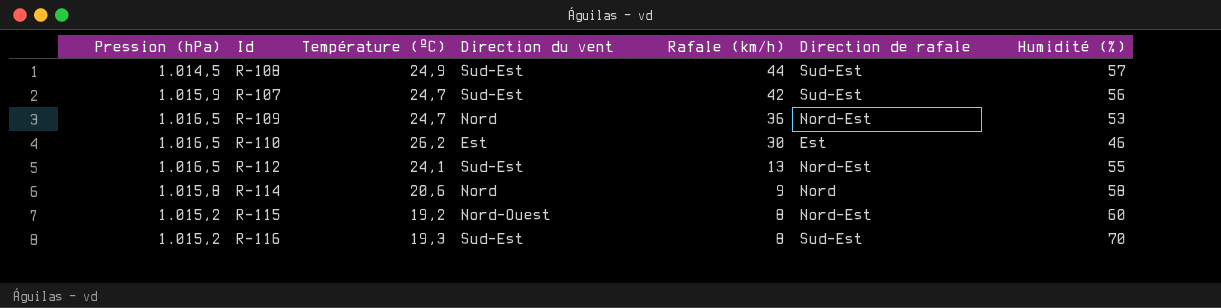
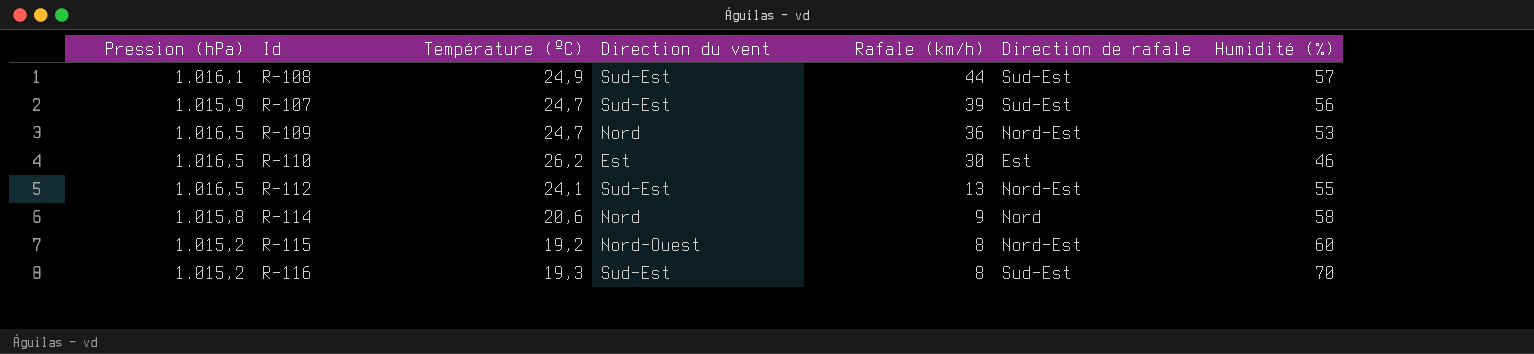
R-108 | Pression (hPa): 1.014,5 -> 1.016,1
R-107 | Rafale (km/h): 42 -> 39

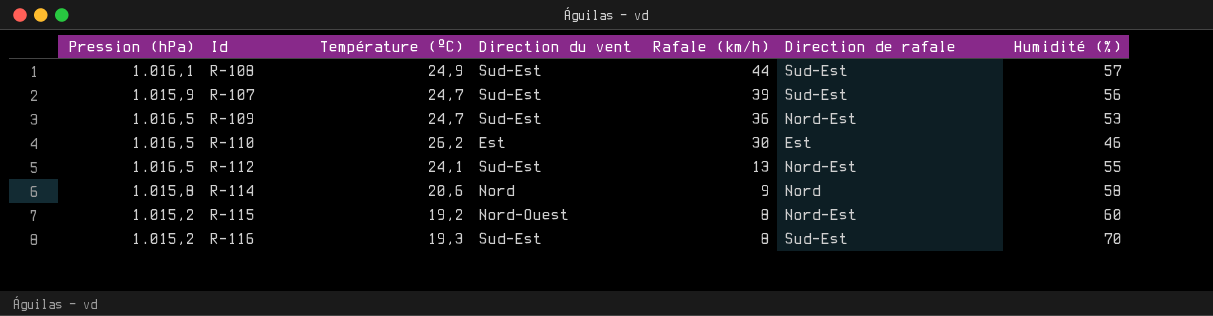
R-109 | Direction du vent: Nord -> Sud-Est

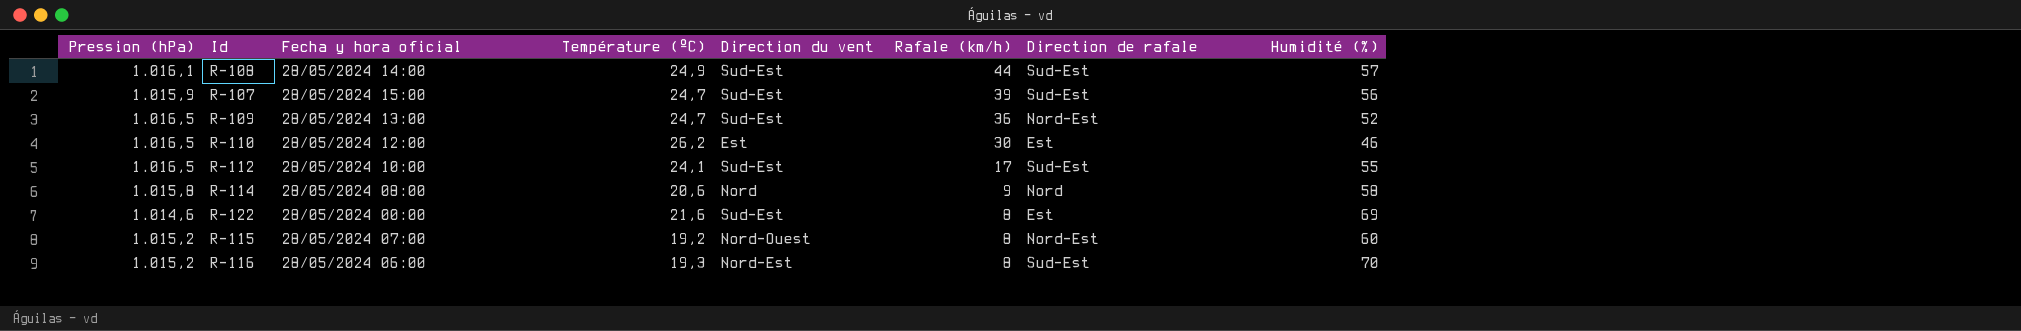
column Fecha y hora oficial | position: none -> 3
R-109 | Humidité (%): 53 -> 52
R-112 | Rafale (km/h): 13 -> 17
R-112 | Direction de rafale: Nord-Est -> Sud-Est
row R-122: none -> 1.014,6 | 28/05/2024 00:00 | 21,6 | Sud-Est | 8 | Est | 69
R-116 | Direction du vent: Sud-Est -> Nord-Est

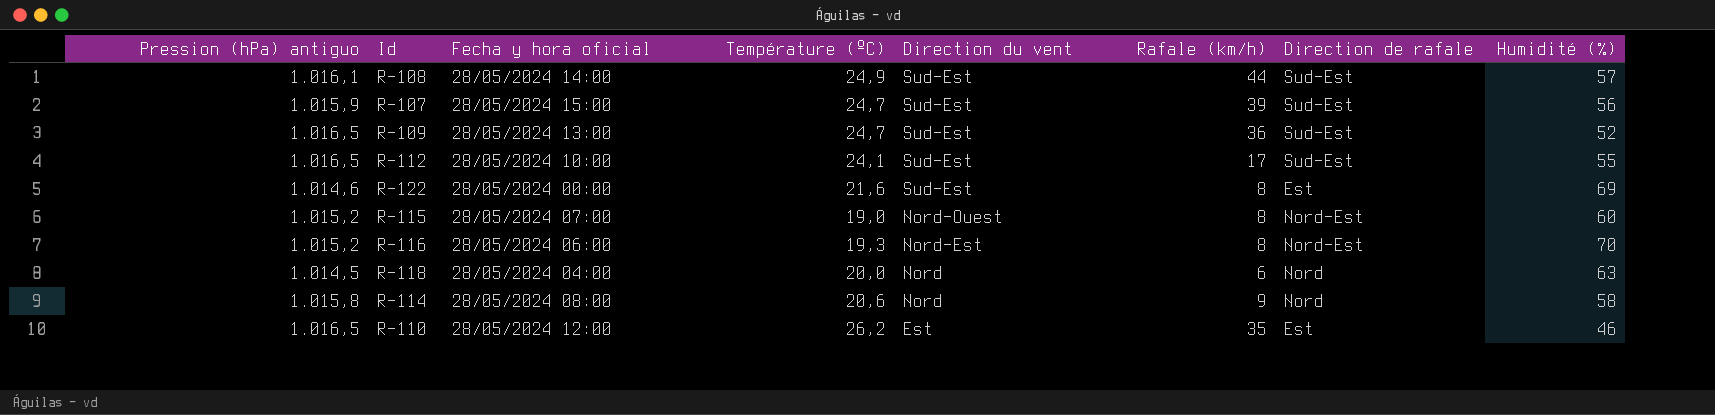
row order: Rafale (km/h) descending -> Direction du vent descending
column name: Pression (hPa) -> Pression (hPa) antiguo
R-109 | Direction de rafale: Nord-Est -> Sud-Est
R-115 | Température (ºC): 19,2 -> 19,0
R-116 | Direction de rafale: Sud-Est -> Nord-Est
row R-118: none -> 1.014,5 | 28/05/2024 04:00 | 20,0 | Nord | 6 | Nord | 63
R-110 | Rafale (km/h): 30 -> 35

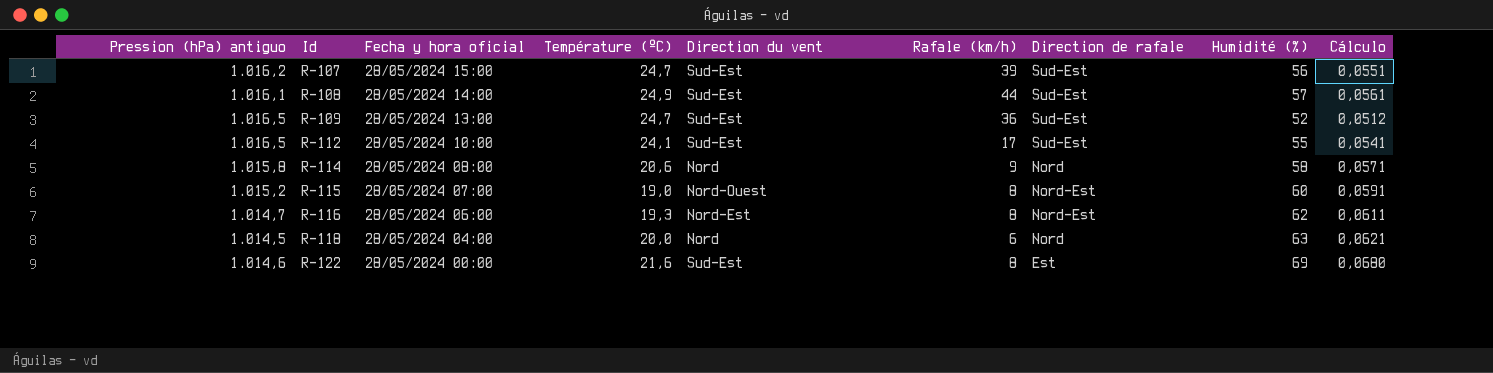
row order: Direction du vent descending -> Id ascending
column Cálculo | formula: none -> [Humidité (%)] / [Pression (hPa) antiguo]
row R-110: 1.016,5 | 28/05/2024 12:00 | 26,2 | Est | 35 | Est | 46 -> none
R-107 | Pression (hPa) antiguo: 1.015,9 -> 1.016,2
R-116 | Pression (hPa) antiguo: 1.015,2 -> 1.014,7
R-116 | Humidité (%): 70 -> 62

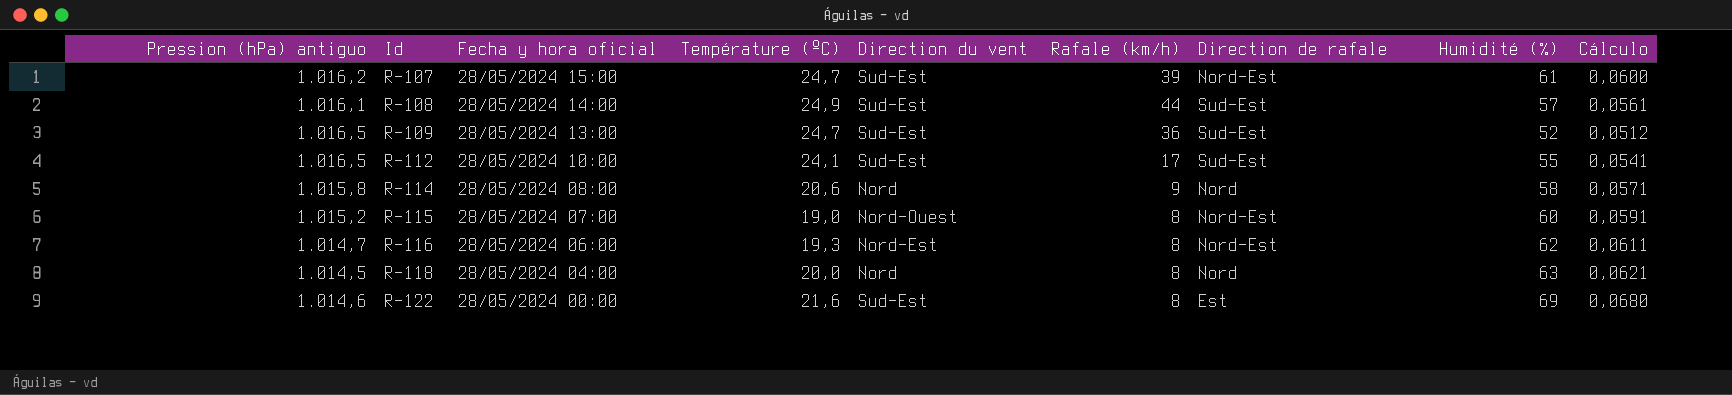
R-107 | Direction de rafale: Sud-Est -> Nord-Est
R-107 | Humidité (%): 56 -> 61
R-107 | Cálculo: 0,0551 -> 0,0600
R-118 | Rafale (km/h): 6 -> 8

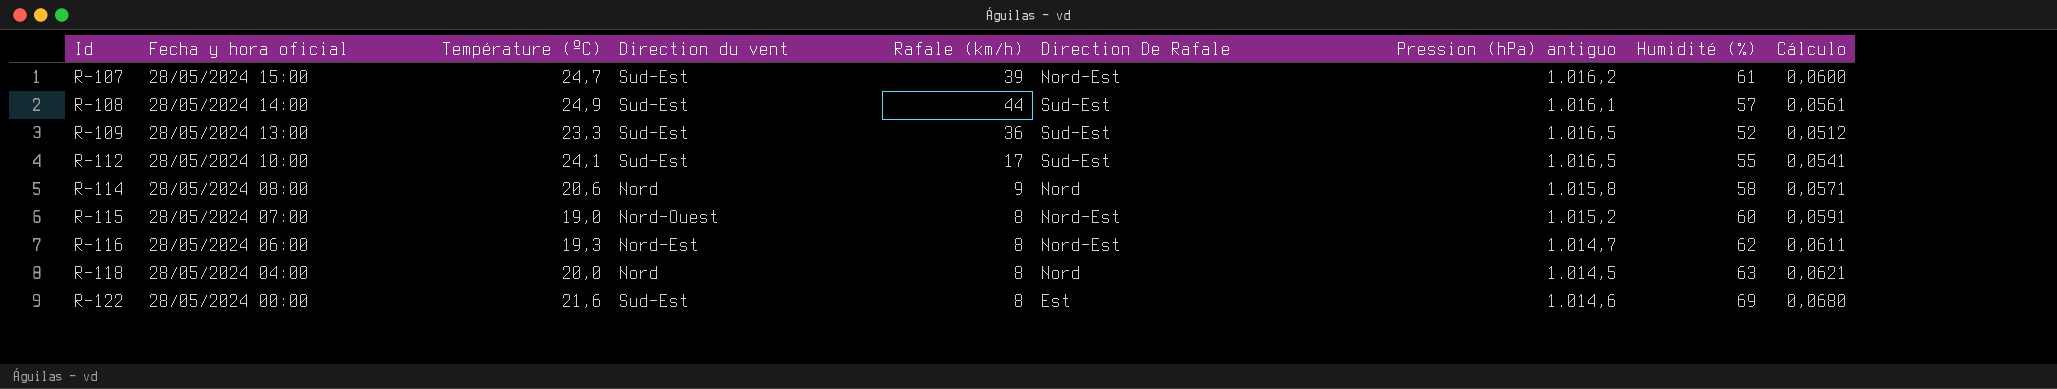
column name: Direction de rafale -> Direction De Rafale
column Pression (hPa) antiguo | position: 1 -> 7
R-109 | Température (ºC): 24,7 -> 23,3

